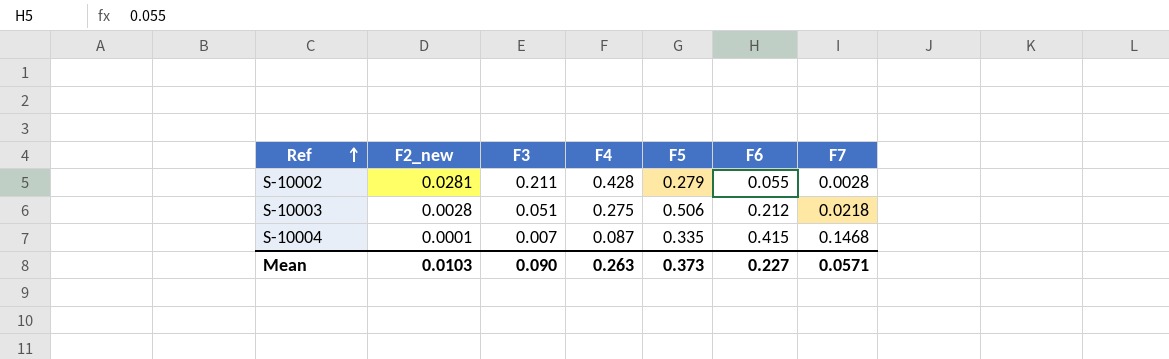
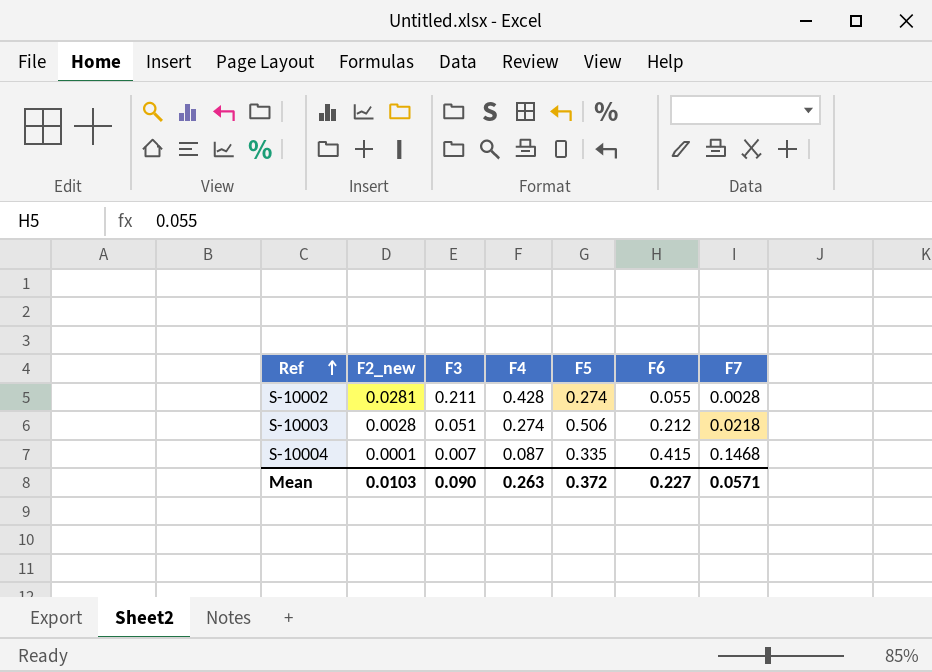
S-10002 | F5: 0.279 -> 0.274
S-10003 | F4: 0.275 -> 0.274
Mean | F5: 0.373 -> 0.372

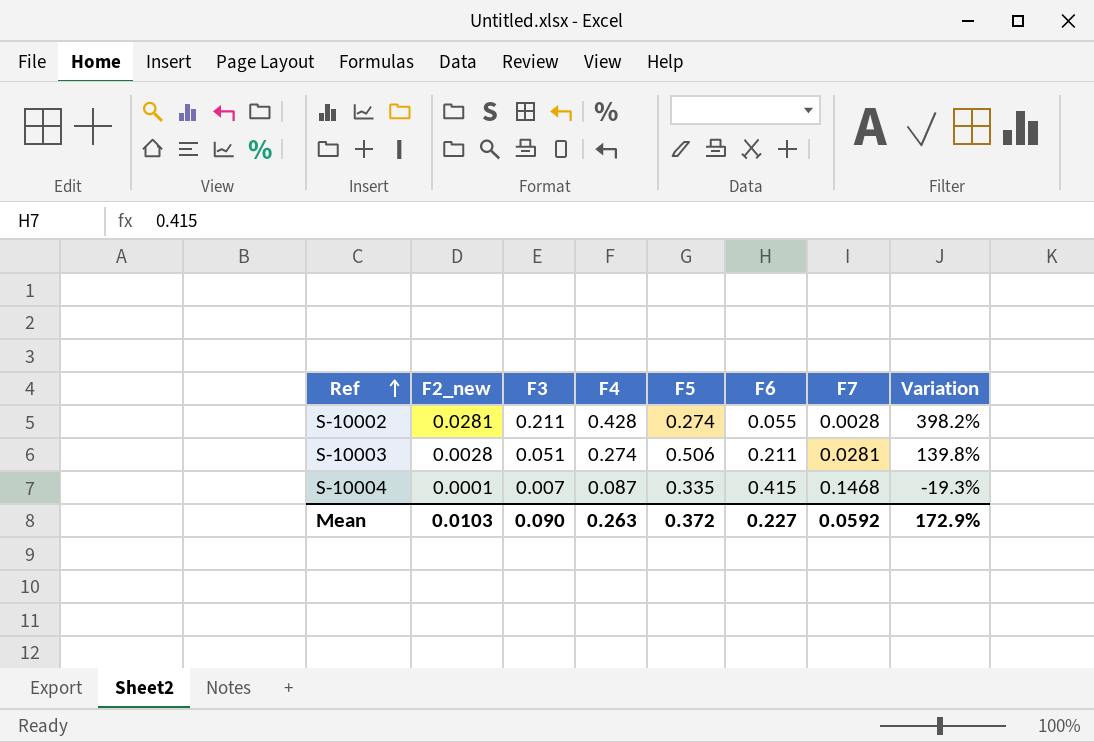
column Variation | formula: none -> ([F5] - [F6]) / [F6]
S-10003 | F6: 0.212 -> 0.211
S-10003 | F7: 0.0218 -> 0.0281
Mean | F7: 0.0571 -> 0.0592

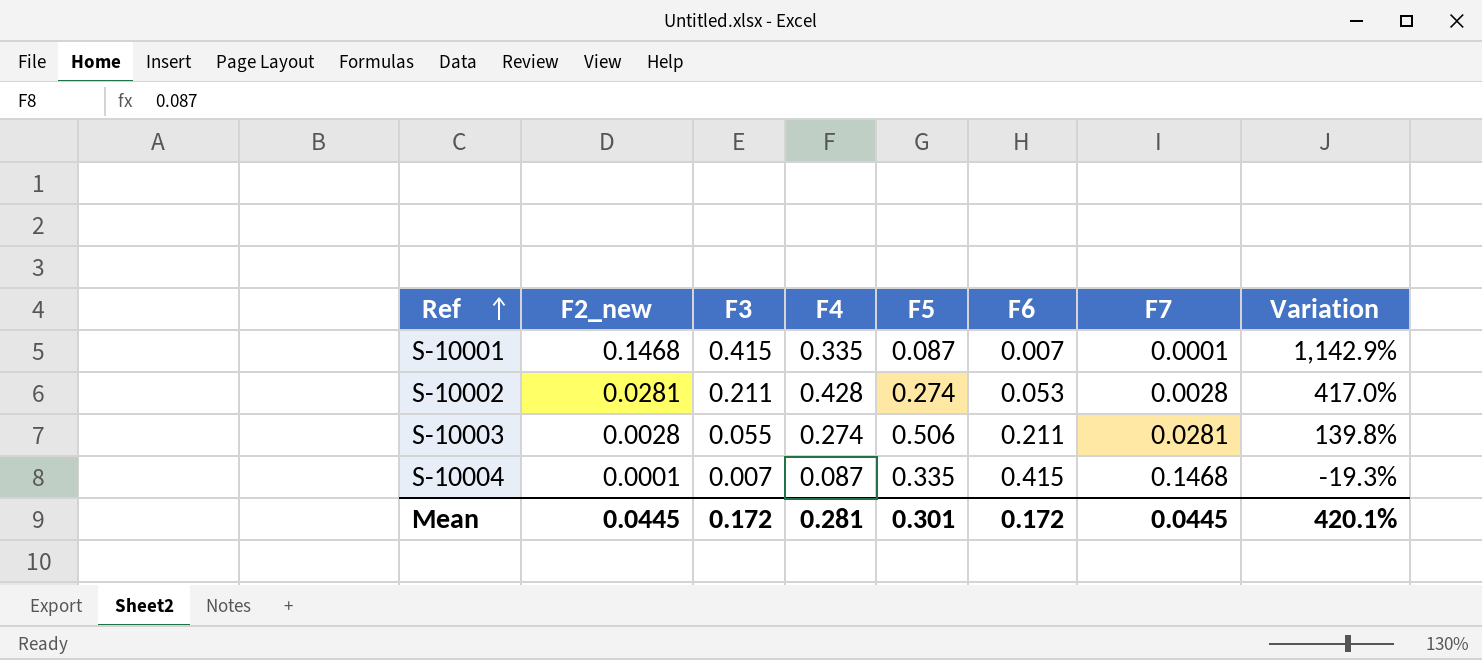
row S-10001: none -> 0.1468 | 0.415 | 0.335 | 0.087 | 0.007 | 0.0001 | 1,142.9%
S-10002 | F6: 0.055 -> 0.053
S-10002 | Variation: 398.2% -> 417.0%
S-10003 | F3: 0.051 -> 0.055
Mean | F2_new: 0.0103 -> 0.0445
Mean | F3: 0.090 -> 0.172
Mean | F4: 0.263 -> 0.281
Mean | F5: 0.372 -> 0.301
Mean | F6: 0.227 -> 0.172
Mean | F7: 0.0592 -> 0.0445
Mean | Variation: 172.9% -> 420.1%

